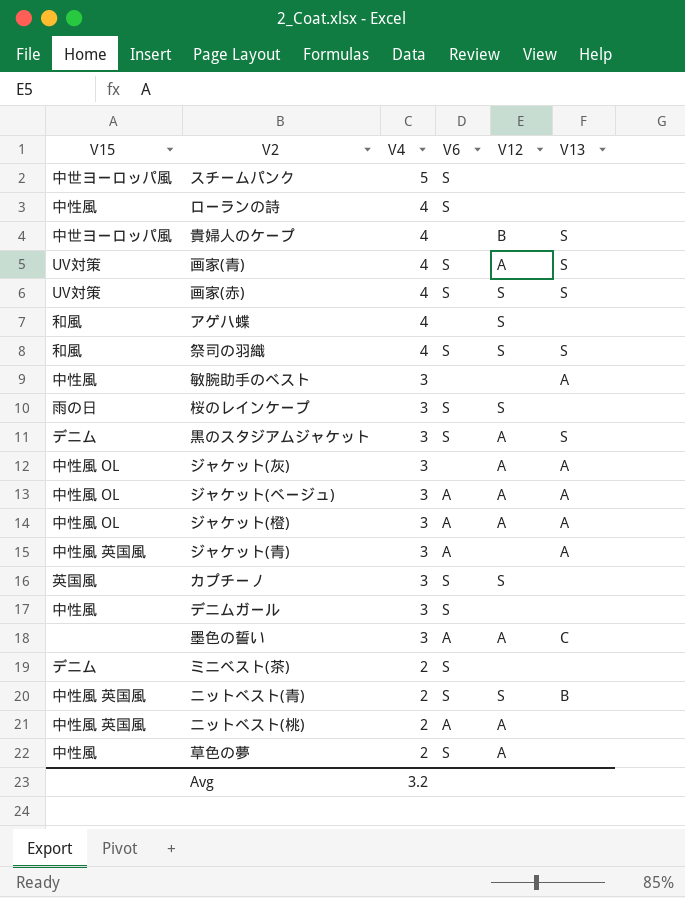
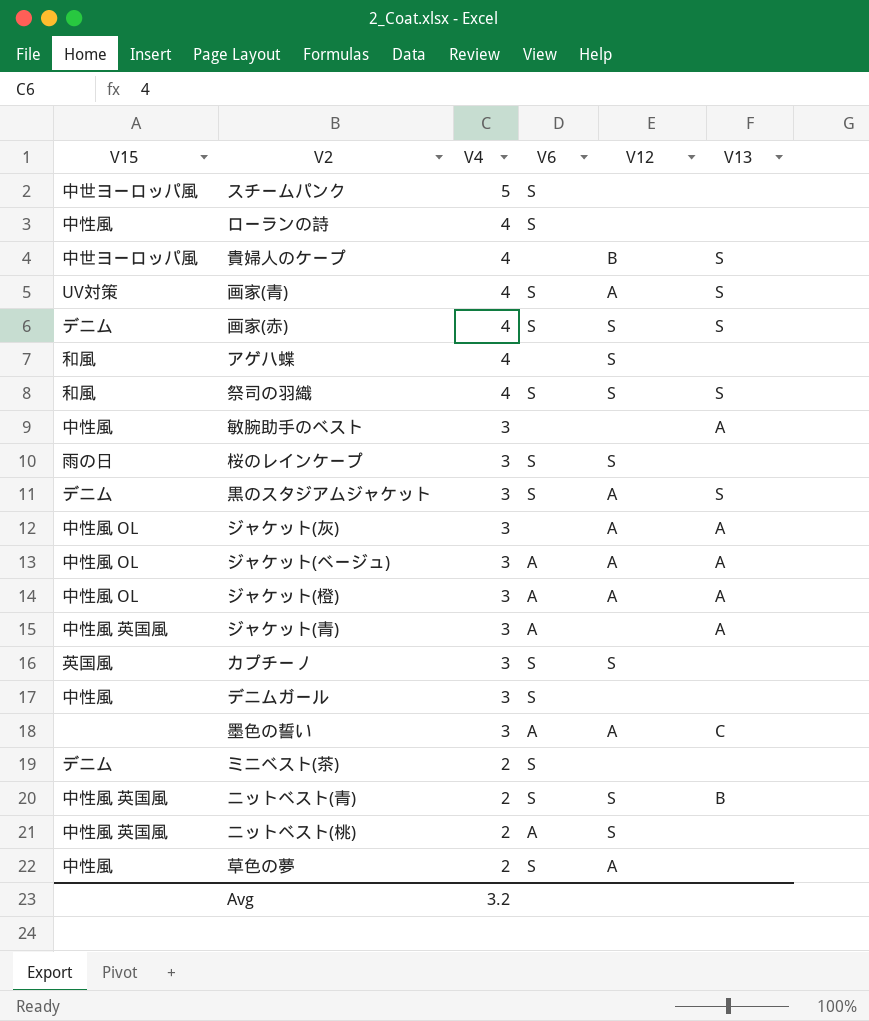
画家(赤) | V15: UV対策 -> デニム
ニットベスト(桃) | V12: A -> S

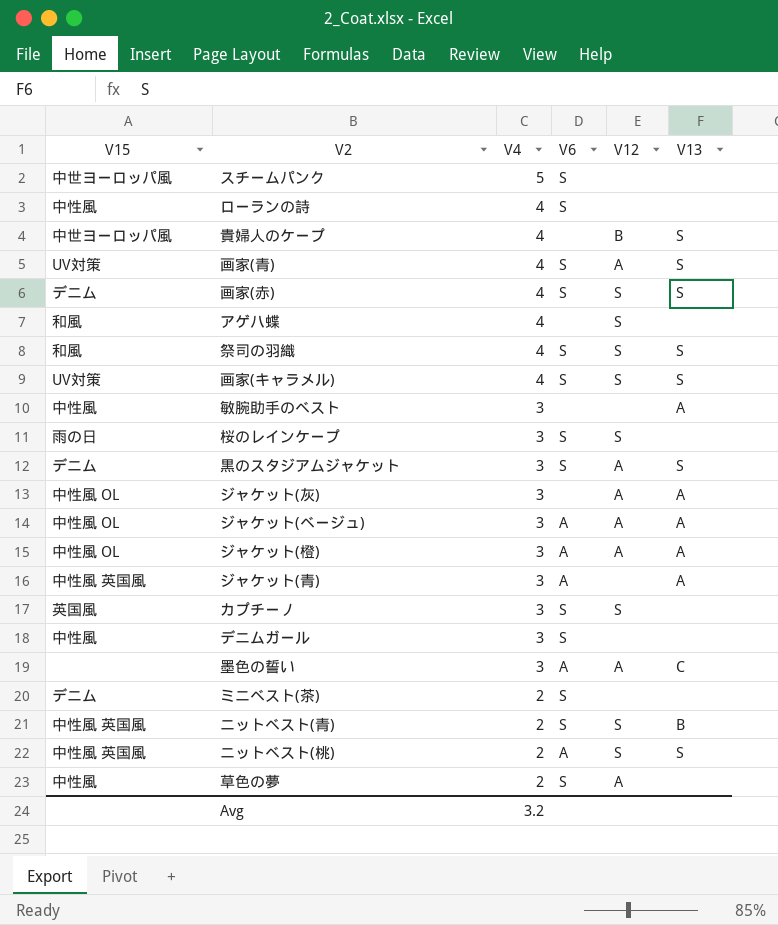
row 画家(キャラメル): none -> UV対策 | 4 | S | S | S
ニットベスト(桃) | V13: none -> S

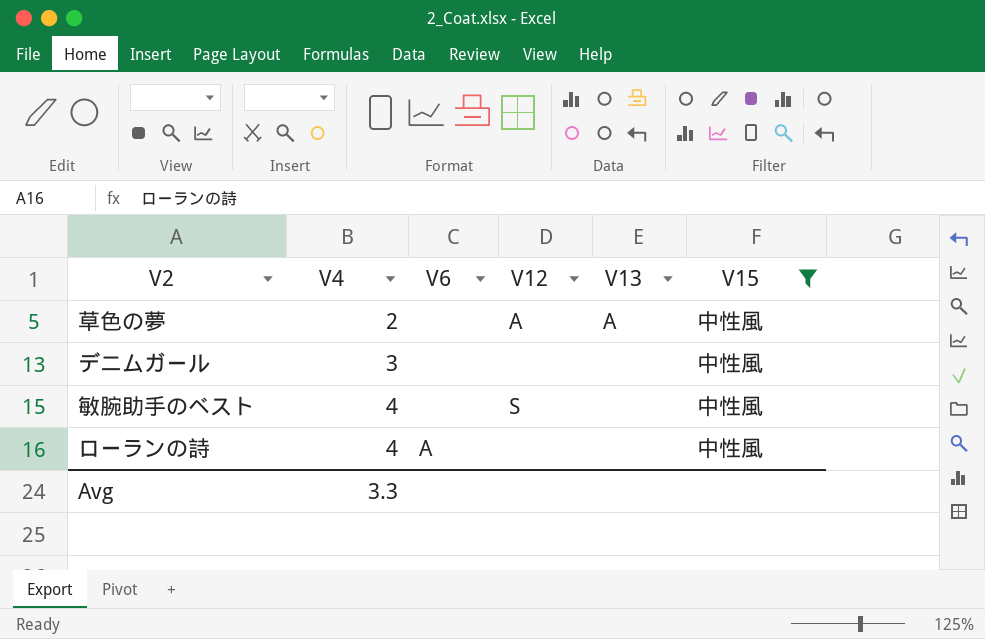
filter: none -> V15 = 中性風
row order: V4 descending -> V4 ascending
column V15 | position: 1 -> 6
草色の夢 | V6: S -> none
草色の夢 | V13: none -> A
デニムガール | V6: S -> none
敏腕助手のベスト | V4: 3 -> 4
敏腕助手のベスト | V12: none -> S
敏腕助手のベスト | V13: A -> none
ローランの詩 | V6: S -> A
Avg | V4: 3.2 -> 3.3

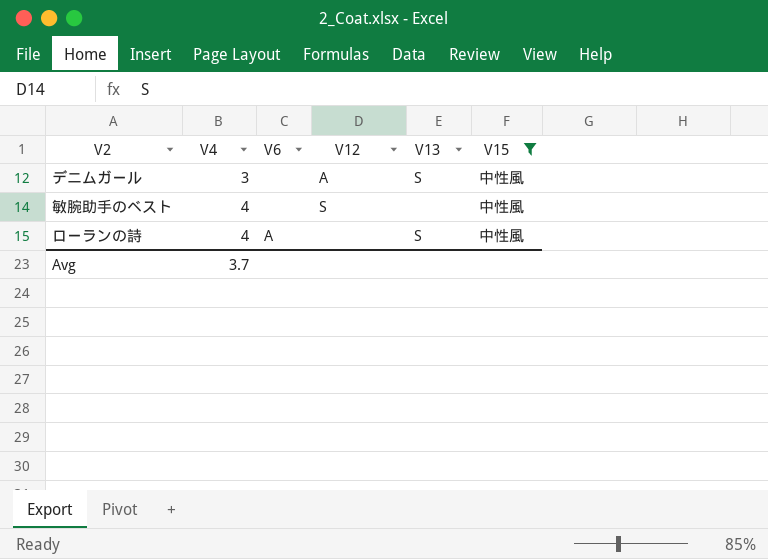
row 草色の夢: 2 | none | A | A | 中性風 -> none
デニムガール | V12: none -> A
デニムガール | V13: none -> S
ローランの詩 | V13: none -> S
Avg | V4: 3.3 -> 3.7

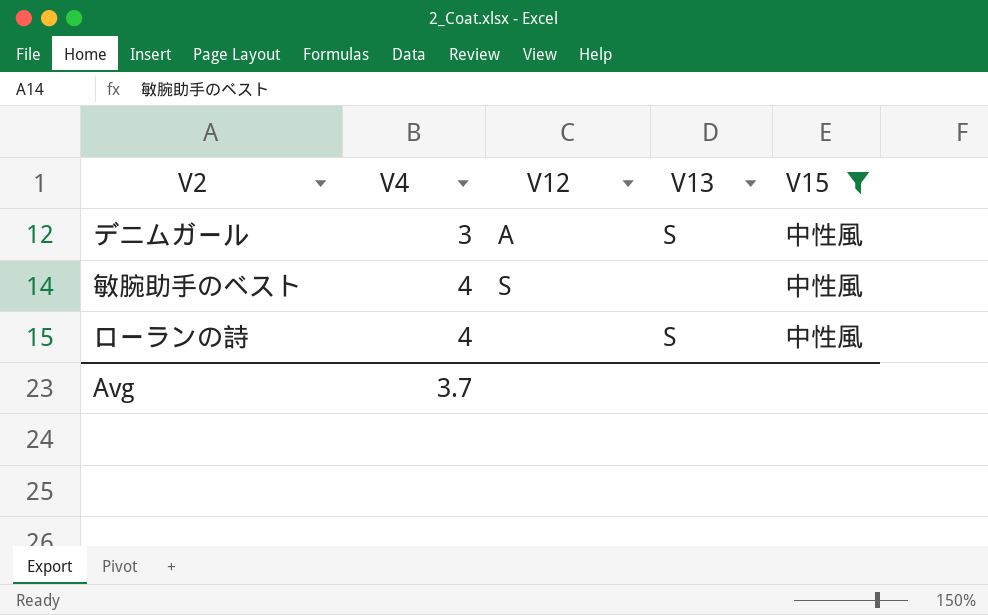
column V6 | position: 3 -> none

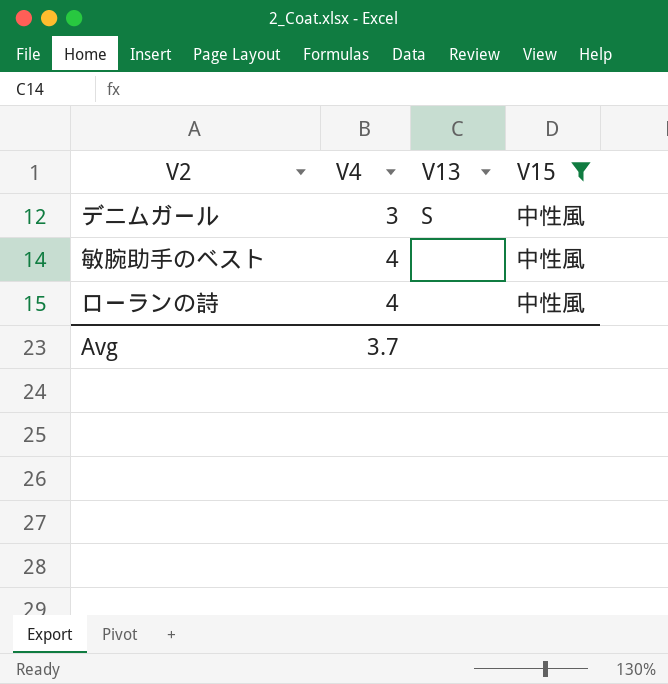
column V12 | position: 3 -> none
ローランの詩 | V13: S -> none

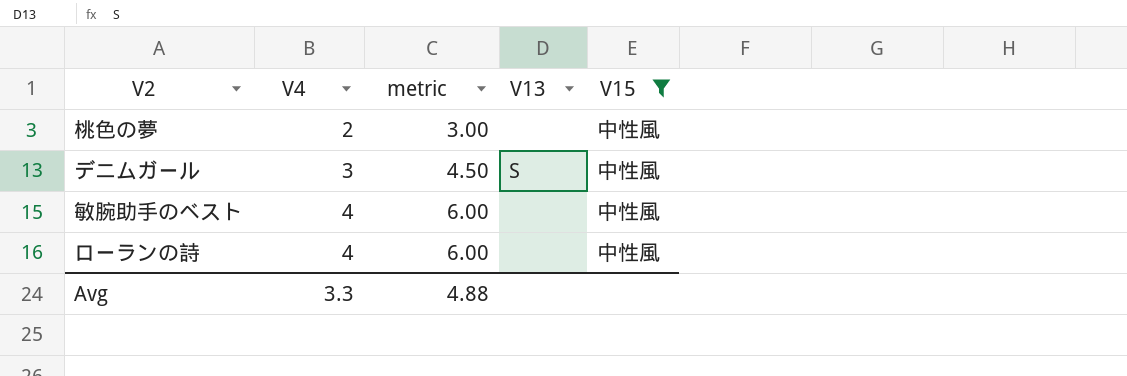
column metric | formula: none -> [V4] * 1.5
row 桃色の夢: none -> 2 | 3.00 | none | 中性風
Avg | V4: 3.7 -> 3.3

